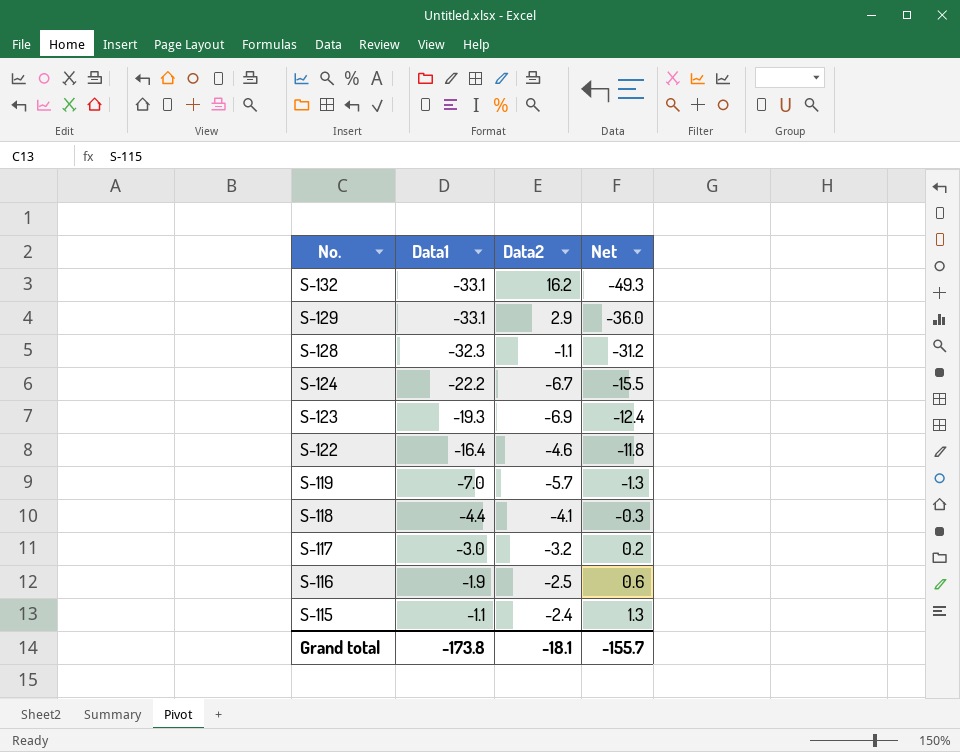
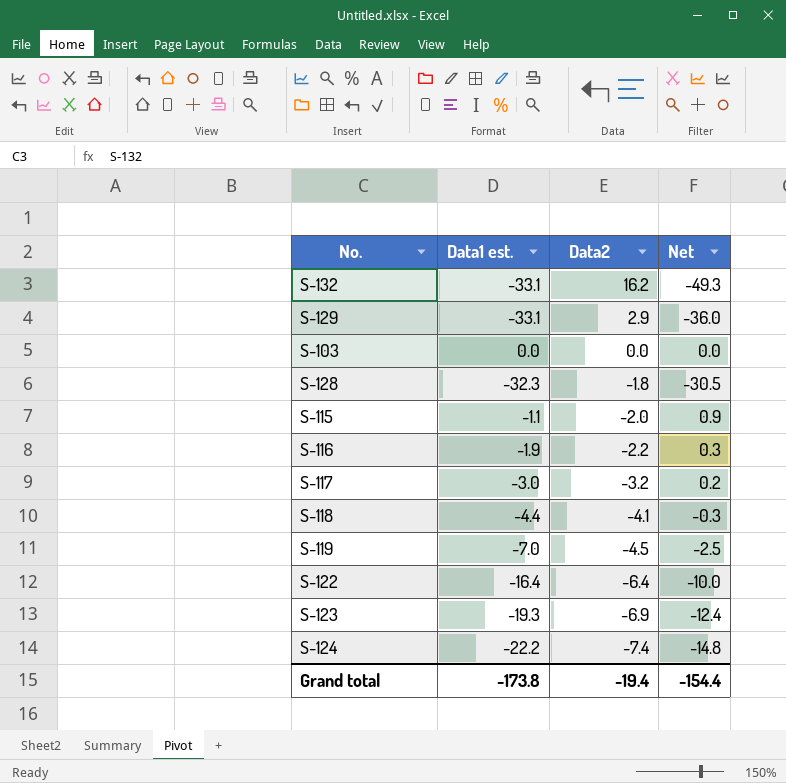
row order: No. descending -> Data2 descending
column name: Data1 -> Data1 est.
row S-103: none -> 0.0 | 0.0 | 0.0
S-128 | Data2: -1.1 -> -1.8
S-128 | Net: -31.2 -> -30.5
S-115 | Data2: -2.4 -> -2.0
S-115 | Net: 1.3 -> 0.9
S-116 | Data2: -2.5 -> -2.2
S-116 | Net: 0.6 -> 0.3
S-119 | Data2: -5.7 -> -4.5
S-119 | Net: -1.3 -> -2.5
S-122 | Data2: -4.6 -> -6.4
S-122 | Net: -11.8 -> -10.0
S-124 | Data2: -6.7 -> -7.4
S-124 | Net: -15.5 -> -14.8
Grand total | Data2: -18.1 -> -19.4
Grand total | Net: -155.7 -> -154.4

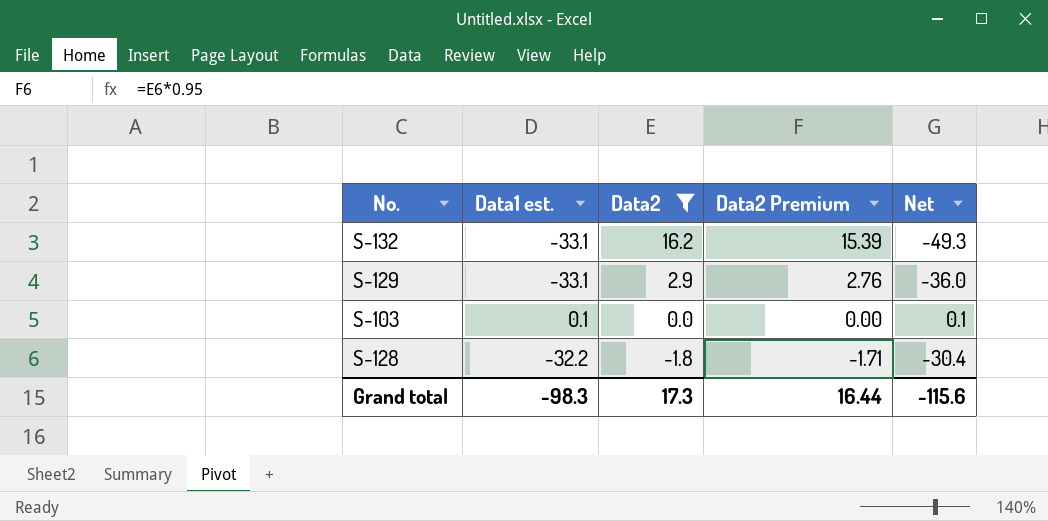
filter: none -> Data2 >= -1.8
column Data2 Premium | formula: none -> [Data2] * 0.95
S-103 | Data1 est.: 0.0 -> 0.1
S-103 | Net: 0.0 -> 0.1
S-128 | Data1 est.: -32.3 -> -32.2
S-128 | Net: -30.5 -> -30.4
Grand total | Data1 est.: -173.8 -> -98.3
Grand total | Data2: -19.4 -> 17.3
Grand total | Net: -154.4 -> -115.6

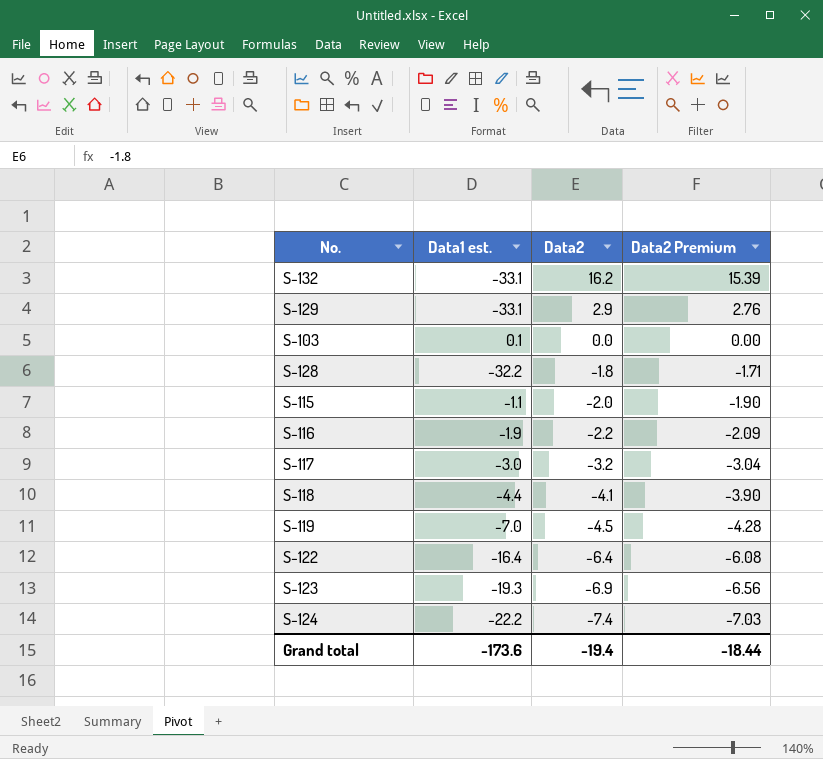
filter: Data2 >= -1.8 -> none
column Net | formula: [Data1 est.] - [Data2] -> none
Grand total | Data1 est.: -98.3 -> -173.6
Grand total | Data2: 17.3 -> -19.4
Grand total | Data2 Premium: 16.44 -> -18.44

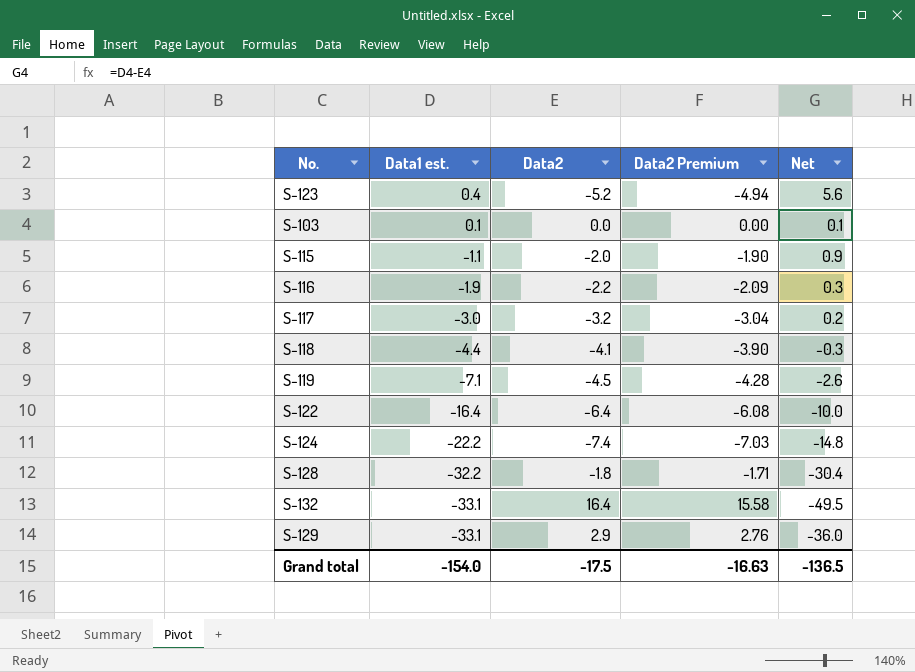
row order: Data2 descending -> Data1 est. descending
column Net | formula: none -> [Data1 est.] - [Data2]
S-123 | Data1 est.: -19.3 -> 0.4
S-123 | Data2: -6.9 -> -5.2
S-123 | Data2 Premium: -6.56 -> -4.94
S-119 | Data1 est.: -7.0 -> -7.1
S-132 | Data2: 16.2 -> 16.4
S-132 | Data2 Premium: 15.39 -> 15.58
Grand total | Data1 est.: -173.6 -> -154.0
Grand total | Data2: -19.4 -> -17.5
Grand total | Data2 Premium: -18.44 -> -16.63

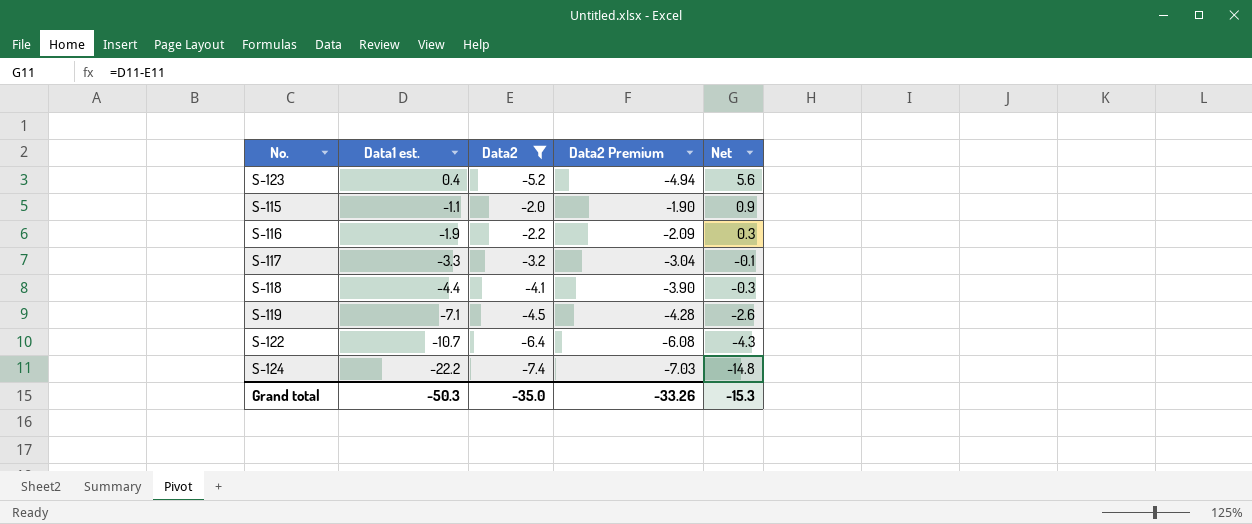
filter: none -> Data2 <= -2.0
S-117 | Data1 est.: -3.0 -> -3.3
S-117 | Net: 0.2 -> -0.1
S-122 | Data1 est.: -16.4 -> -10.7
S-122 | Net: -10.0 -> -4.3
Grand total | Data1 est.: -154.0 -> -50.3
Grand total | Data2: -17.5 -> -35.0
Grand total | Data2 Premium: -16.63 -> -33.26
Grand total | Net: -136.5 -> -15.3

